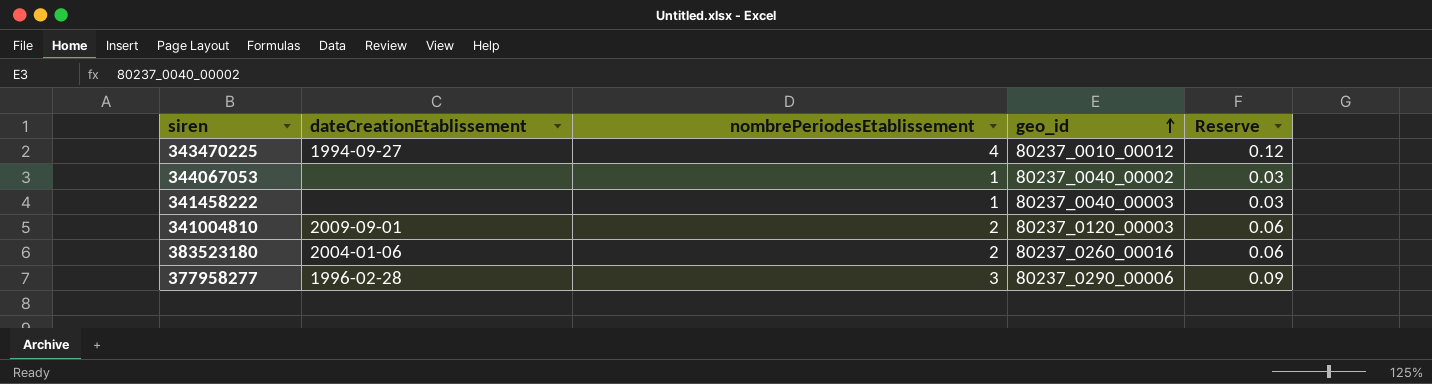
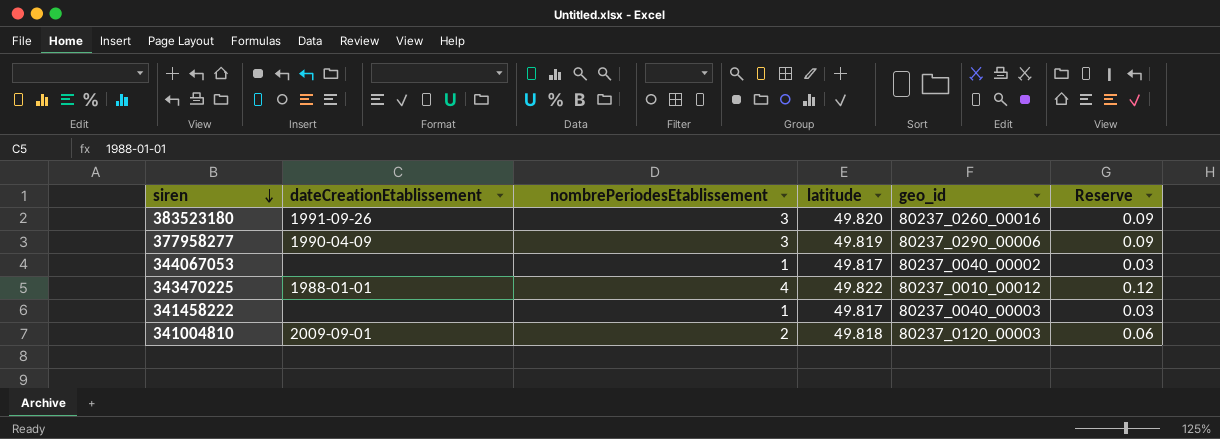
row order: geo_id ascending -> siren descending
column latitude | position: none -> 4
383523180 | dateCreationEtablissement: 2004-01-06 -> 1991-09-26
383523180 | nombrePeriodesEtablissement: 2 -> 3
383523180 | Reserve: 0.06 -> 0.09
377958277 | dateCreationEtablissement: 1996-02-28 -> 1990-04-09
343470225 | dateCreationEtablissement: 1994-09-27 -> 1988-01-01

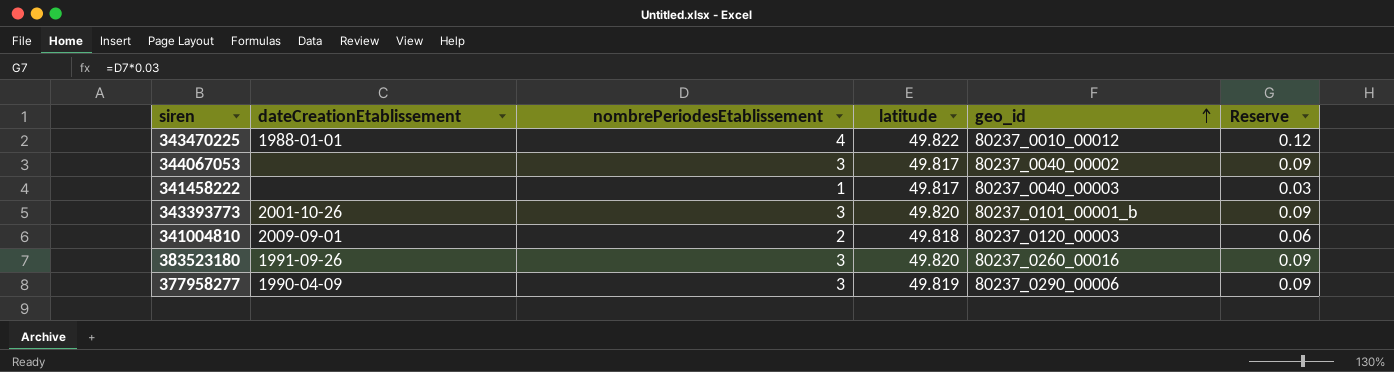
row order: siren descending -> geo_id ascending
344067053 | nombrePeriodesEtablissement: 1 -> 3
344067053 | Reserve: 0.03 -> 0.09
row 343393773: none -> 2001-10-26 | 3 | 49.820 | 80237_0101_00001_b | 0.09

